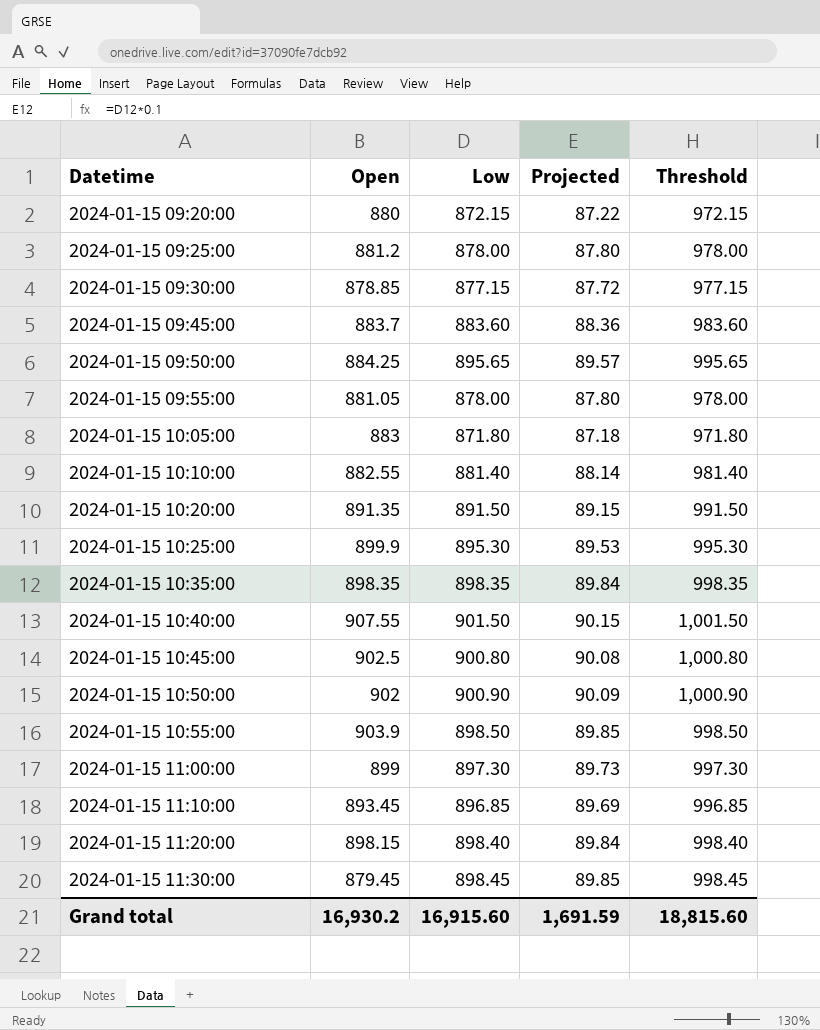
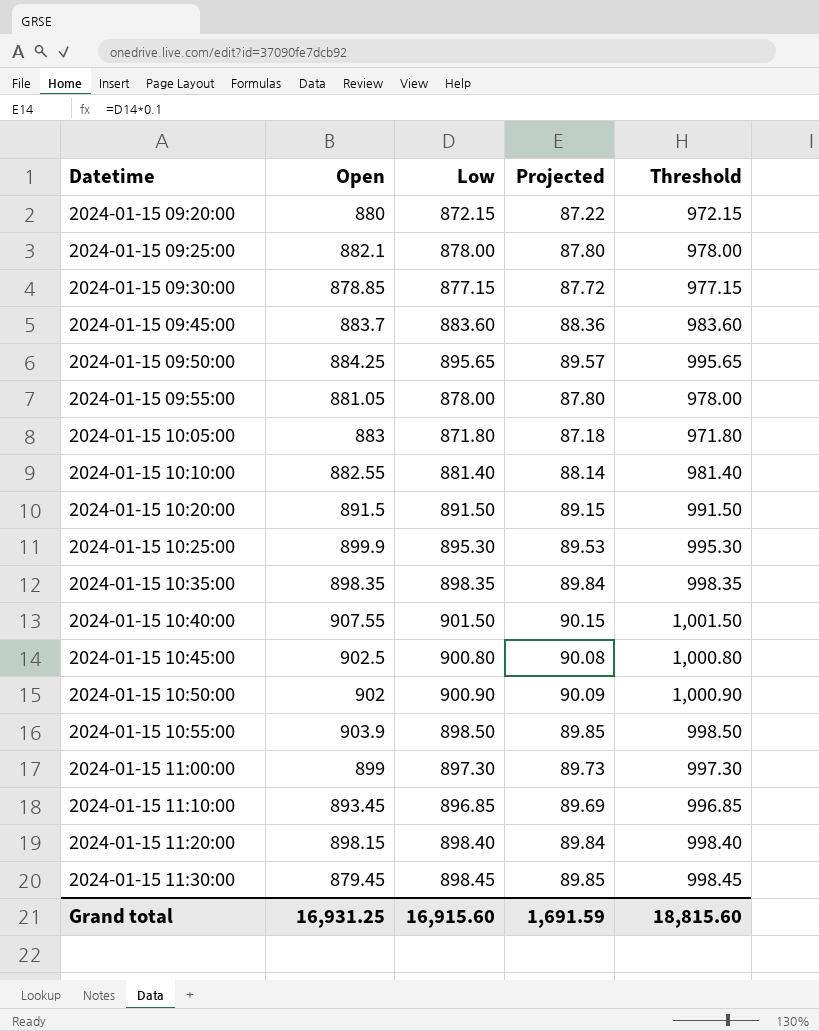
2024-01-15 09:25:00 | Open: 881.2 -> 882.1
2024-01-15 10:20:00 | Open: 891.35 -> 891.5
Grand total | Open: 16,930.2 -> 16,931.25

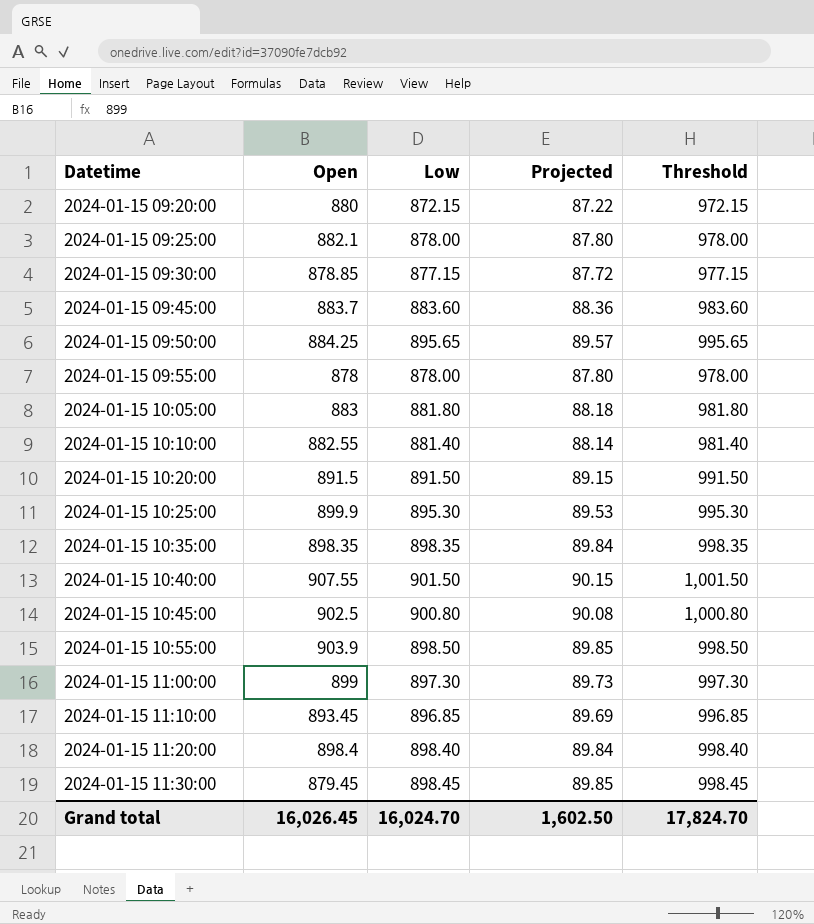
row 2024-01-15 10:50:00: 902 | 900.90 | 90.09 | 1,000.90 -> none
2024-01-15 09:55:00 | Open: 881.05 -> 878
2024-01-15 10:05:00 | Low: 871.80 -> 881.80
2024-01-15 10:05:00 | Projected: 87.18 -> 88.18
2024-01-15 10:05:00 | Threshold: 971.80 -> 981.80
2024-01-15 11:20:00 | Open: 898.15 -> 898.4
Grand total | Open: 16,931.25 -> 16,026.45
Grand total | Low: 16,915.60 -> 16,024.70
Grand total | Projected: 1,691.59 -> 1,602.50
Grand total | Threshold: 18,815.60 -> 17,824.70

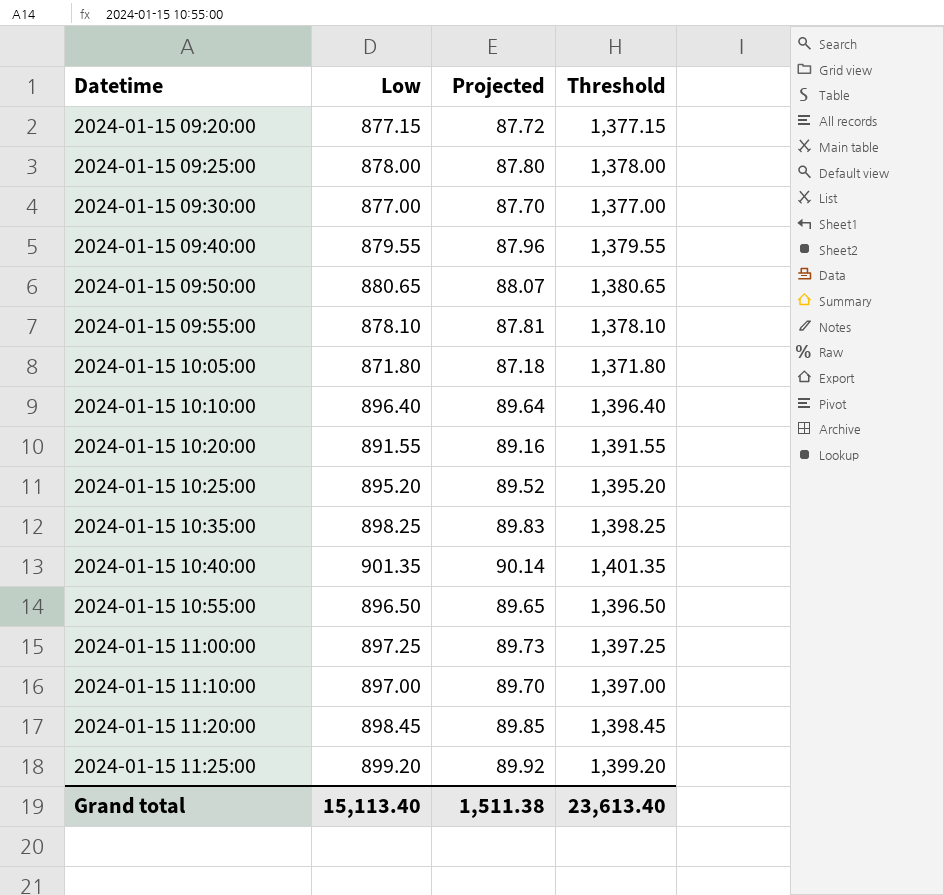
column Open | position: 2 -> none
column Threshold | formula: [Low] + 100 -> [Low] + 500
row 2024-01-15 09:45:00: 883.7 | 883.60 | 88.36 | 983.60 -> none
row 2024-01-15 10:45:00: 902.5 | 900.80 | 90.08 | 1,000.80 -> none
row 2024-01-15 11:30:00: 879.45 | 898.45 | 89.85 | 998.45 -> none
2024-01-15 09:20:00 | Low: 872.15 -> 877.15
2024-01-15 09:20:00 | Projected: 87.22 -> 87.72
2024-01-15 09:30:00 | Low: 877.15 -> 877.00
2024-01-15 09:30:00 | Projected: 87.72 -> 87.70
row 2024-01-15 09:40:00: none -> 879.55 | 87.96 | 1,379.55
2024-01-15 09:50:00 | Low: 895.65 -> 880.65
2024-01-15 09:50:00 | Projected: 89.57 -> 88.07
2024-01-15 09:55:00 | Low: 878.00 -> 878.10
2024-01-15 09:55:00 | Projected: 87.80 -> 87.81
2024-01-15 10:05:00 | Low: 881.80 -> 871.80
2024-01-15 10:05:00 | Projected: 88.18 -> 87.18
2024-01-15 10:10:00 | Low: 881.40 -> 896.40
2024-01-15 10:10:00 | Projected: 88.14 -> 89.64
2024-01-15 10:20:00 | Low: 891.50 -> 891.55
2024-01-15 10:20:00 | Projected: 89.15 -> 89.16
2024-01-15 10:25:00 | Low: 895.30 -> 895.20
2024-01-15 10:25:00 | Projected: 89.53 -> 89.52
2024-01-15 10:35:00 | Low: 898.35 -> 898.25
2024-01-15 10:35:00 | Projected: 89.84 -> 89.83
2024-01-15 10:40:00 | Low: 901.50 -> 901.35
2024-01-15 10:40:00 | Projected: 90.15 -> 90.14
2024-01-15 10:55:00 | Low: 898.50 -> 896.50
2024-01-15 10:55:00 | Projected: 89.85 -> 89.65
2024-01-15 11:00:00 | Low: 897.30 -> 897.25
2024-01-15 11:10:00 | Low: 896.85 -> 897.00
2024-01-15 11:10:00 | Projected: 89.69 -> 89.70
2024-01-15 11:20:00 | Low: 898.40 -> 898.45
2024-01-15 11:20:00 | Projected: 89.84 -> 89.85
row 2024-01-15 11:25:00: none -> 899.20 | 89.92 | 1,399.20
Grand total | Low: 16,024.70 -> 15,113.40
Grand total | Projected: 1,602.50 -> 1,511.38
Grand total | Threshold: 17,824.70 -> 23,613.40

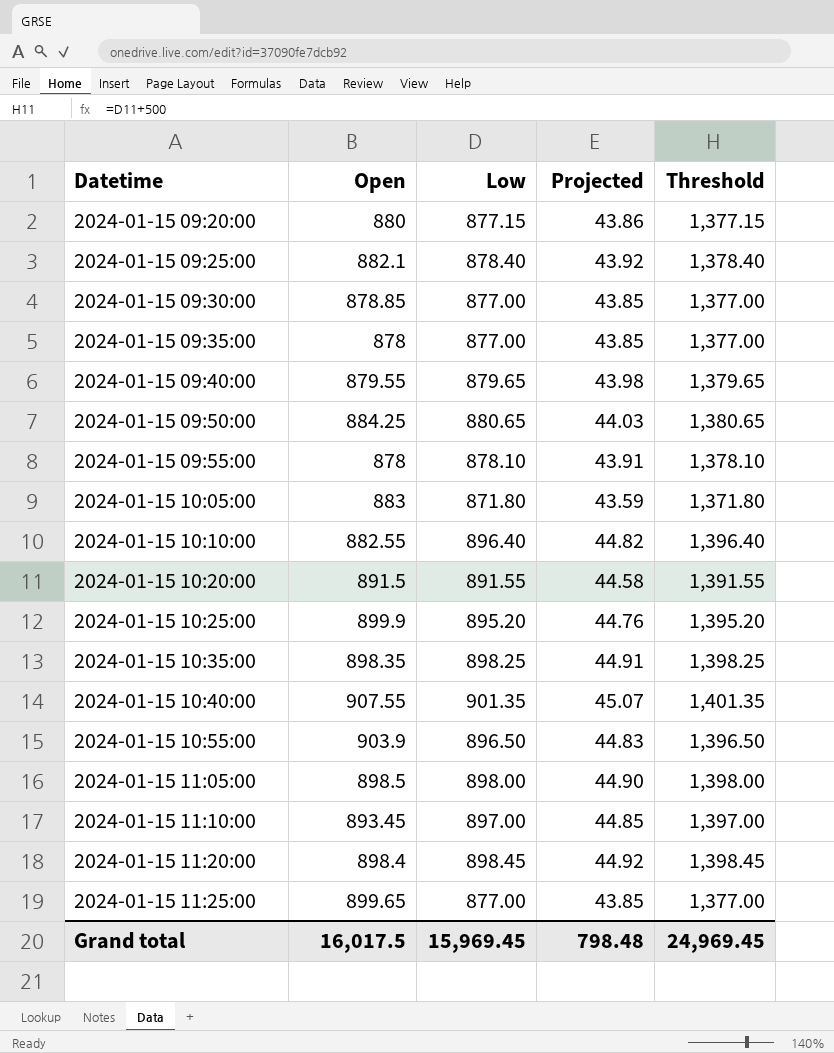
column Open | position: none -> 2
column Projected | formula: [Low] * 0.1 -> [Low] * 0.05
row 2024-01-15 11:00:00: 897.25 | 89.73 | 1,397.25 -> none
2024-01-15 09:25:00 | Low: 878.00 -> 878.40
2024-01-15 09:25:00 | Threshold: 1,378.00 -> 1,378.40
row 2024-01-15 09:35:00: none -> 878 | 877.00 | 43.85 | 1,377.00
2024-01-15 09:40:00 | Low: 879.55 -> 879.65
2024-01-15 09:40:00 | Threshold: 1,379.55 -> 1,379.65
row 2024-01-15 11:05:00: none -> 898.5 | 898.00 | 44.90 | 1,398.00
2024-01-15 11:25:00 | Low: 899.20 -> 877.00
2024-01-15 11:25:00 | Threshold: 1,399.20 -> 1,377.00
Grand total | Low: 15,113.40 -> 15,969.45
Grand total | Projected: 1,511.38 -> 798.48
Grand total | Threshold: 23,613.40 -> 24,969.45

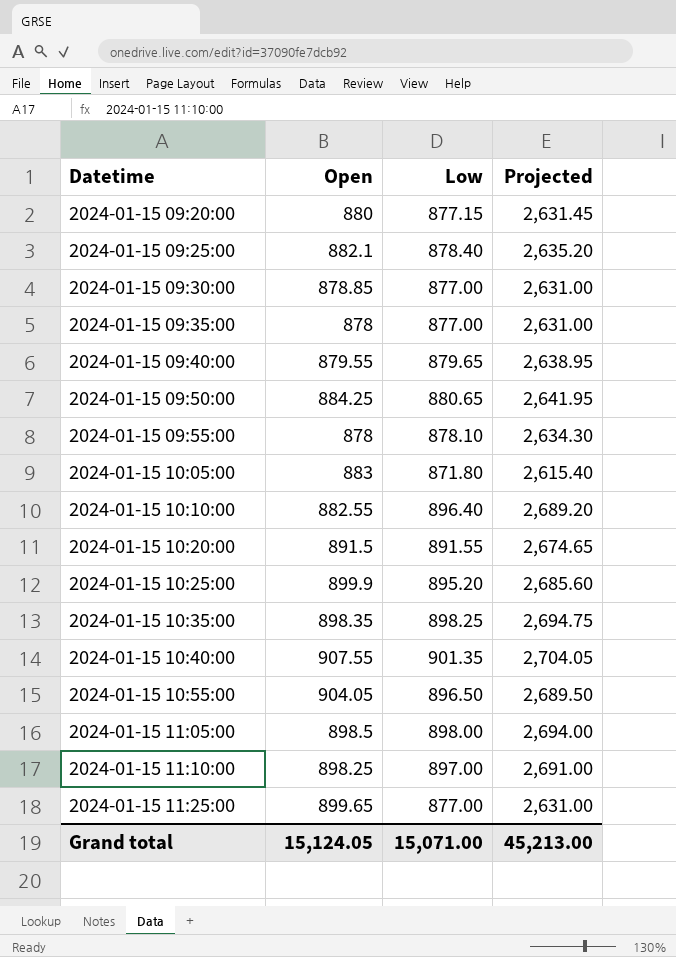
column Threshold | formula: [Low] + 500 -> none
column Projected | formula: [Low] * 0.05 -> [Low] * 3
row 2024-01-15 11:20:00: 898.4 | 898.45 | 44.92 | 1,398.45 -> none
2024-01-15 10:55:00 | Open: 903.9 -> 904.05
2024-01-15 11:10:00 | Open: 893.45 -> 898.25
Grand total | Open: 16,017.5 -> 15,124.05
Grand total | Low: 15,969.45 -> 15,071.00
Grand total | Projected: 798.48 -> 45,213.00

